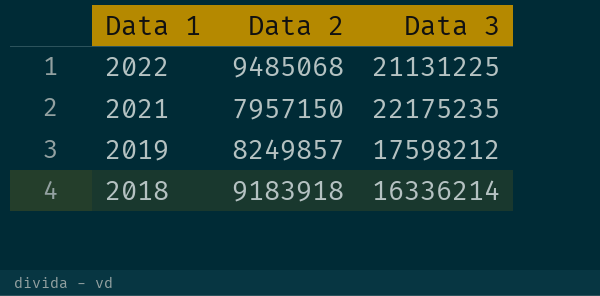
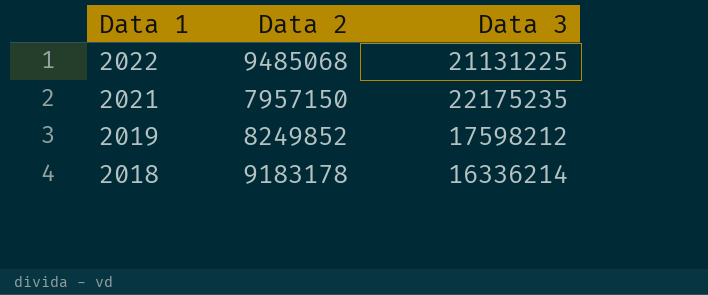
2019 | Data 2: 8249857 -> 8249852
2018 | Data 2: 9183918 -> 9183178

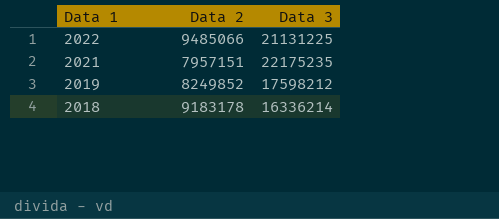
2022 | Data 2: 9485068 -> 9485066
2021 | Data 2: 7957150 -> 7957151

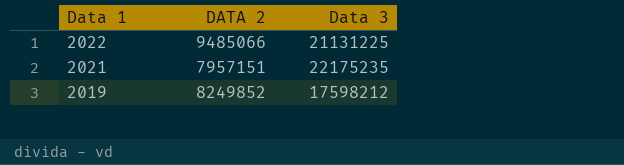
column name: Data 2 -> DATA 2
row 2018: 9183178 | 16336214 -> none

